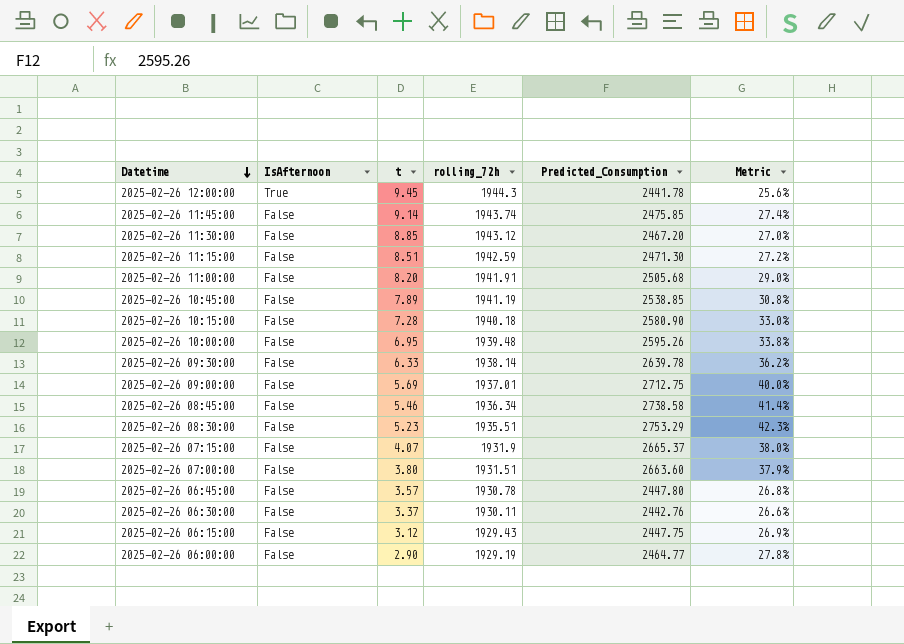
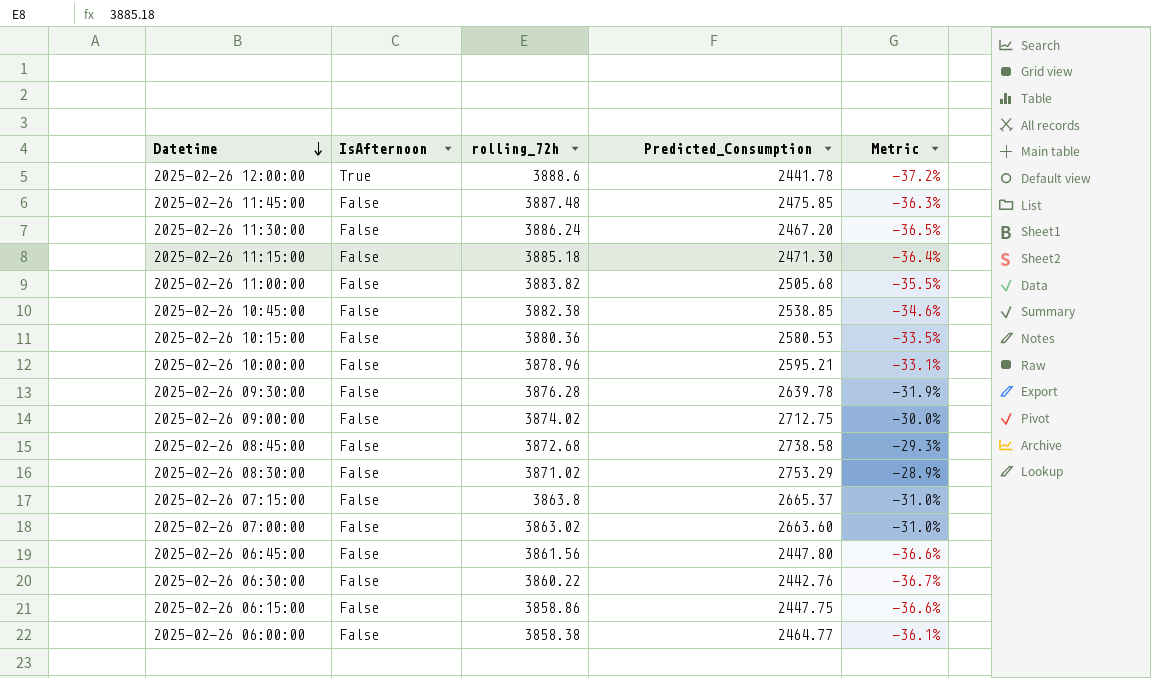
column t | position: 3 -> none
2025-02-26 12:00:00 | rolling_72h: 1944.3 -> 3888.6
2025-02-26 12:00:00 | Metric: 25.6% -> -37.2%
2025-02-26 11:45:00 | rolling_72h: 1943.74 -> 3887.48
2025-02-26 11:45:00 | Metric: 27.4% -> -36.3%
2025-02-26 11:30:00 | rolling_72h: 1943.12 -> 3886.24
2025-02-26 11:30:00 | Metric: 27.0% -> -36.5%
2025-02-26 11:15:00 | rolling_72h: 1942.59 -> 3885.18
2025-02-26 11:15:00 | Metric: 27.2% -> -36.4%
2025-02-26 11:00:00 | rolling_72h: 1941.91 -> 3883.82
2025-02-26 11:00:00 | Metric: 29.0% -> -35.5%
2025-02-26 10:45:00 | rolling_72h: 1941.19 -> 3882.38
2025-02-26 10:45:00 | Metric: 30.8% -> -34.6%
2025-02-26 10:15:00 | rolling_72h: 1940.18 -> 3880.36
2025-02-26 10:15:00 | Predicted_Consumption: 2580.90 -> 2580.53
2025-02-26 10:15:00 | Metric: 33.0% -> -33.5%
2025-02-26 10:00:00 | rolling_72h: 1939.48 -> 3878.96
2025-02-26 10:00:00 | Predicted_Consumption: 2595.26 -> 2595.21
2025-02-26 10:00:00 | Metric: 33.8% -> -33.1%
2025-02-26 09:30:00 | rolling_72h: 1938.14 -> 3876.28
2025-02-26 09:30:00 | Metric: 36.2% -> -31.9%
2025-02-26 09:00:00 | rolling_72h: 1937.01 -> 3874.02
2025-02-26 09:00:00 | Metric: 40.0% -> -30.0%
2025-02-26 08:45:00 | rolling_72h: 1936.34 -> 3872.68
2025-02-26 08:45:00 | Metric: 41.4% -> -29.3%
2025-02-26 08:30:00 | rolling_72h: 1935.51 -> 3871.02
2025-02-26 08:30:00 | Metric: 42.3% -> -28.9%
2025-02-26 07:15:00 | rolling_72h: 1931.9 -> 3863.8
2025-02-26 07:15:00 | Metric: 38.0% -> -31.0%
2025-02-26 07:00:00 | rolling_72h: 1931.51 -> 3863.02
2025-02-26 07:00:00 | Metric: 37.9% -> -31.0%
2025-02-26 06:45:00 | rolling_72h: 1930.78 -> 3861.56
2025-02-26 06:45:00 | Metric: 26.8% -> -36.6%
2025-02-26 06:30:00 | rolling_72h: 1930.11 -> 3860.22
2025-02-26 06:30:00 | Metric: 26.6% -> -36.7%
2025-02-26 06:15:00 | rolling_72h: 1929.43 -> 3858.86
2025-02-26 06:15:00 | Metric: 26.9% -> -36.6%
2025-02-26 06:00:00 | rolling_72h: 1929.19 -> 3858.38
2025-02-26 06:00:00 | Metric: 27.8% -> -36.1%

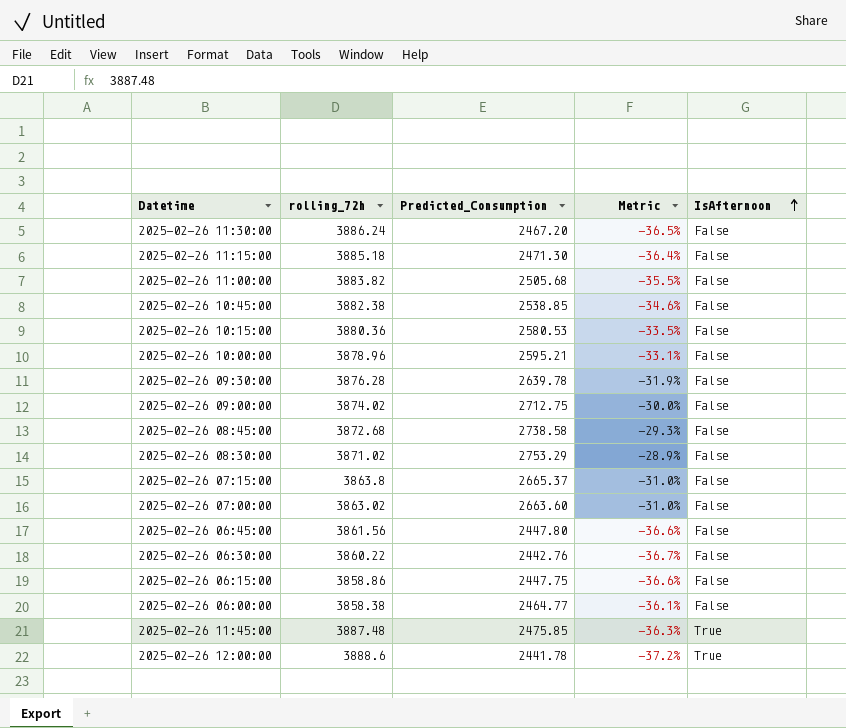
row order: Datetime descending -> IsAfternoon ascending
column IsAfternoon | position: 2 -> 5
2025-02-26 11:45:00 | IsAfternoon: False -> True

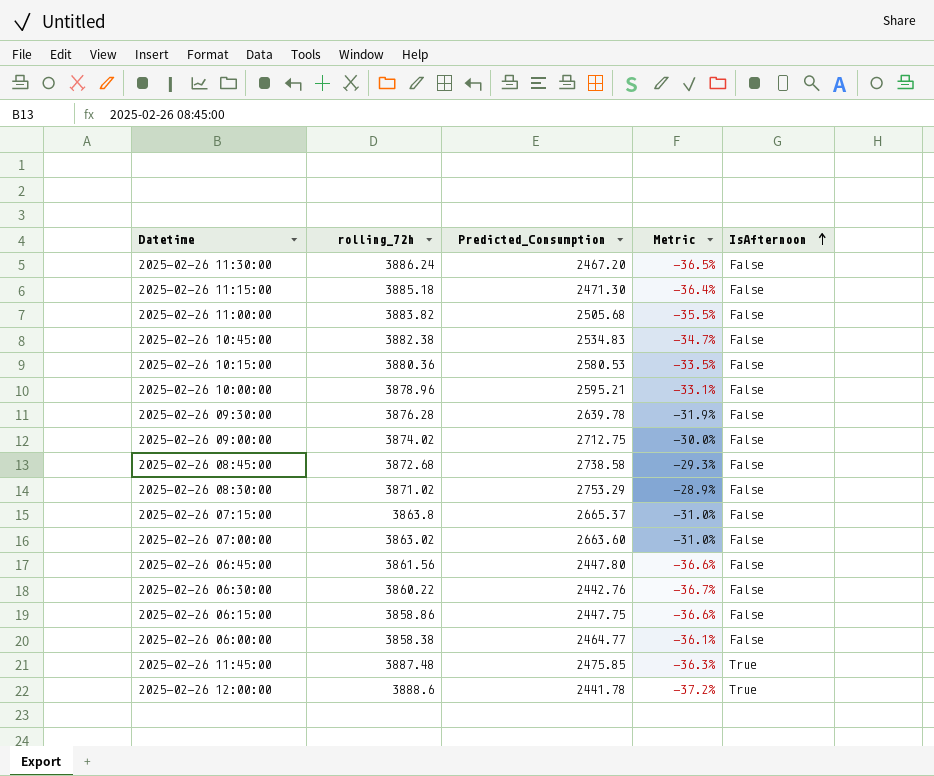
2025-02-26 10:45:00 | Predicted_Consumption: 2538.85 -> 2534.83
2025-02-26 10:45:00 | Metric: -34.6% -> -34.7%

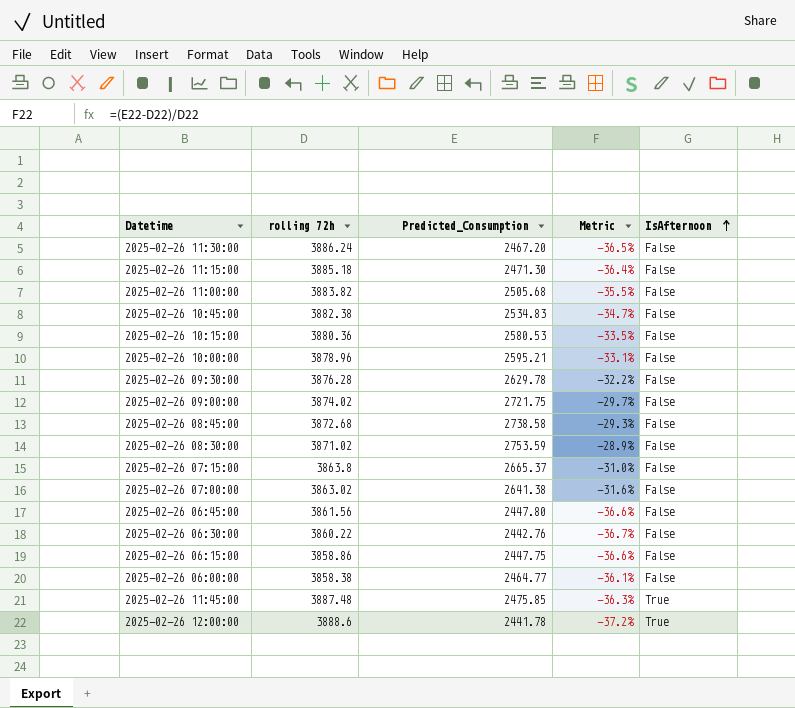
column name: rolling_72h -> rolling 72h
2025-02-26 09:30:00 | Predicted_Consumption: 2639.78 -> 2629.78
2025-02-26 09:30:00 | Metric: -31.9% -> -32.2%
2025-02-26 09:00:00 | Predicted_Consumption: 2712.75 -> 2721.75
2025-02-26 09:00:00 | Metric: -30.0% -> -29.7%
2025-02-26 08:30:00 | Predicted_Consumption: 2753.29 -> 2753.59
2025-02-26 07:00:00 | Predicted_Consumption: 2663.60 -> 2641.38
2025-02-26 07:00:00 | Metric: -31.0% -> -31.6%

